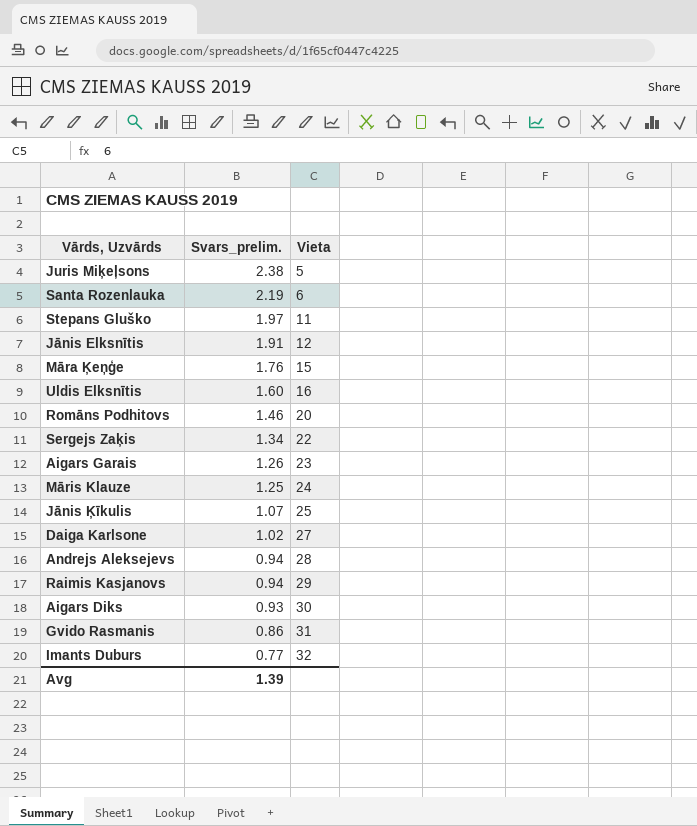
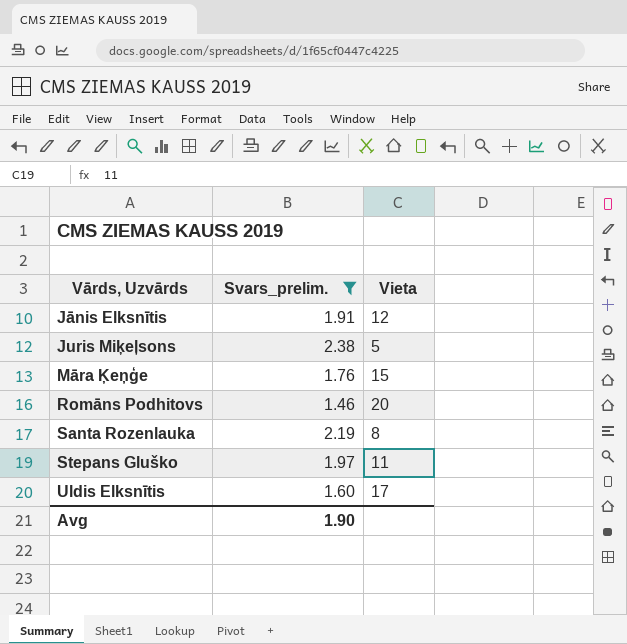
filter: none -> Svars_prelim. >= 1.46
row order: Svars_prelim. descending -> Vārds, Uzvārds ascending
Santa Rozenlauka | Vieta: 6 -> 8
Uldis Elksnītis | Vieta: 16 -> 17
Avg | Svars_prelim.: 1.39 -> 1.90

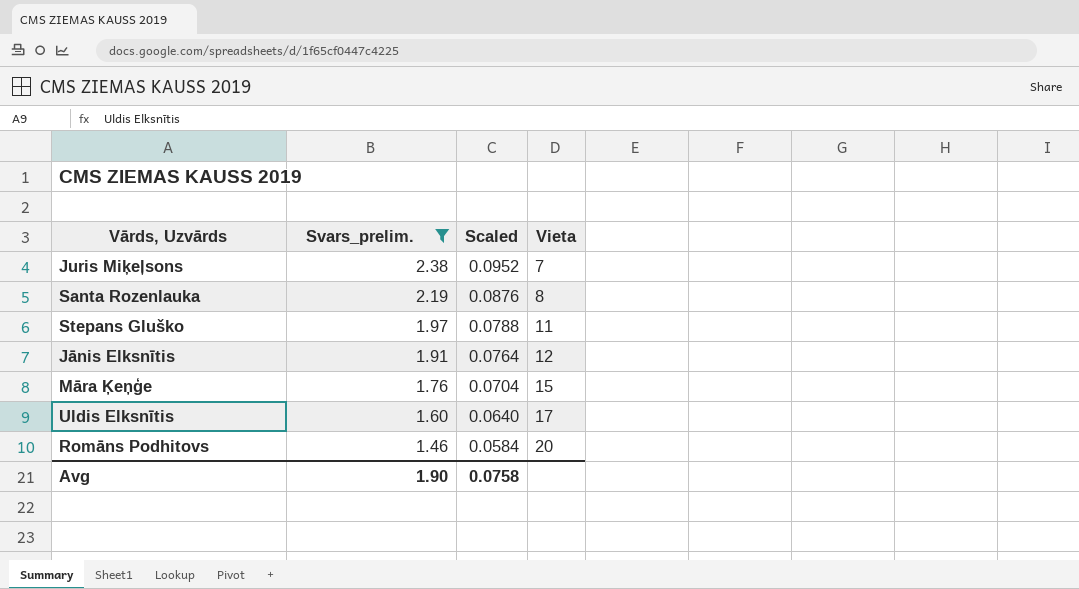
row order: Vārds, Uzvārds ascending -> Svars_prelim. descending
column Scaled | formula: none -> [Svars_prelim.] * 0.04
Juris Miķeļsons | Vieta: 5 -> 7

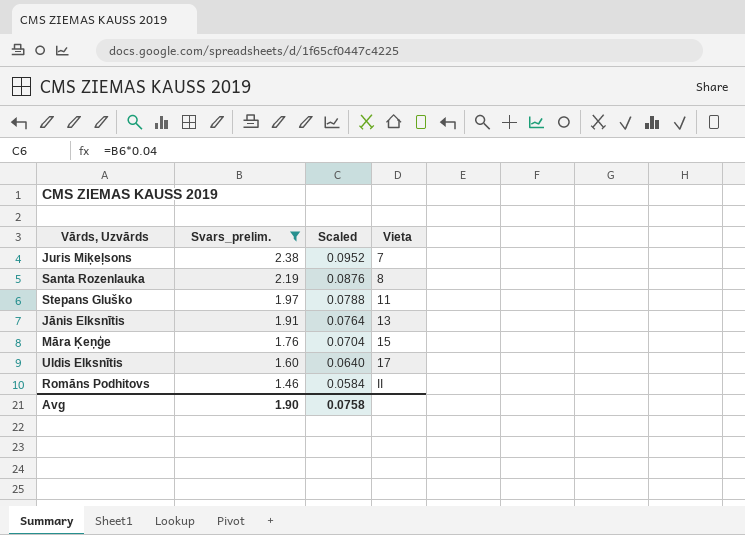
Jānis Elksnītis | Vieta: 12 -> 13
Romāns Podhitovs | Vieta: 20 -> II

